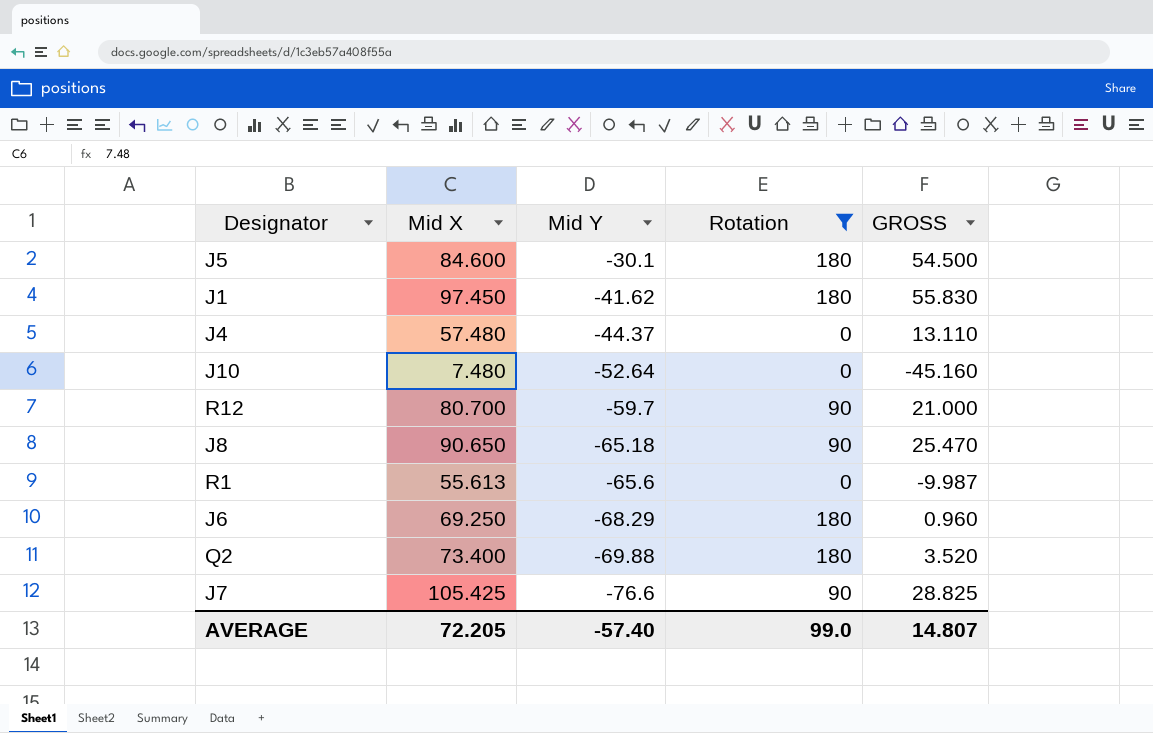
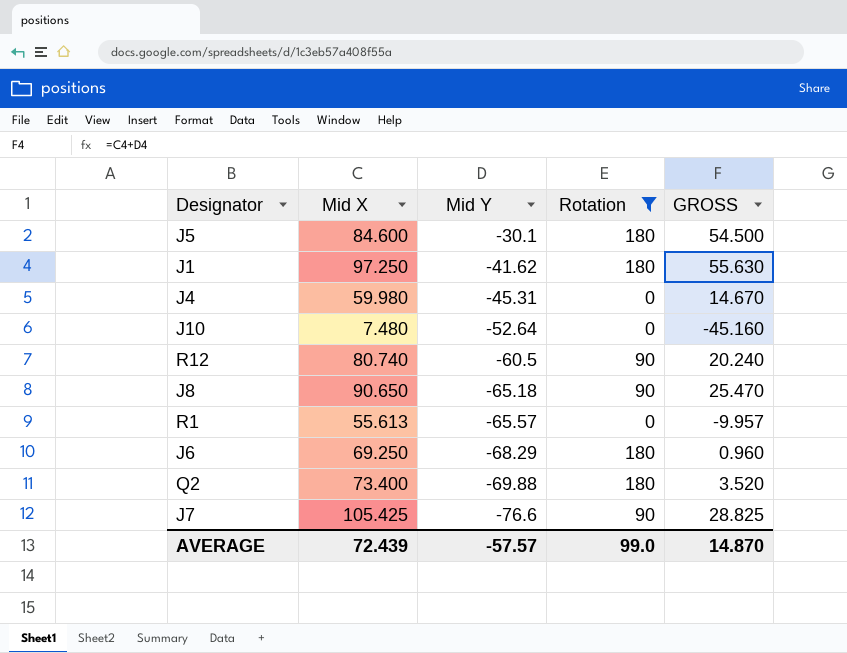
J1 | Mid X: 97.450 -> 97.250
J1 | GROSS: 55.830 -> 55.630
J4 | Mid X: 57.480 -> 59.980
J4 | Mid Y: -44.37 -> -45.31
J4 | GROSS: 13.110 -> 14.670
R12 | Mid X: 80.700 -> 80.740
R12 | Mid Y: -59.7 -> -60.5
R12 | GROSS: 21.000 -> 20.240
R1 | Mid Y: -65.6 -> -65.57
R1 | GROSS: -9.987 -> -9.957
AVERAGE | Mid X: 72.205 -> 72.439
AVERAGE | Mid Y: -57.40 -> -57.57
AVERAGE | GROSS: 14.807 -> 14.870

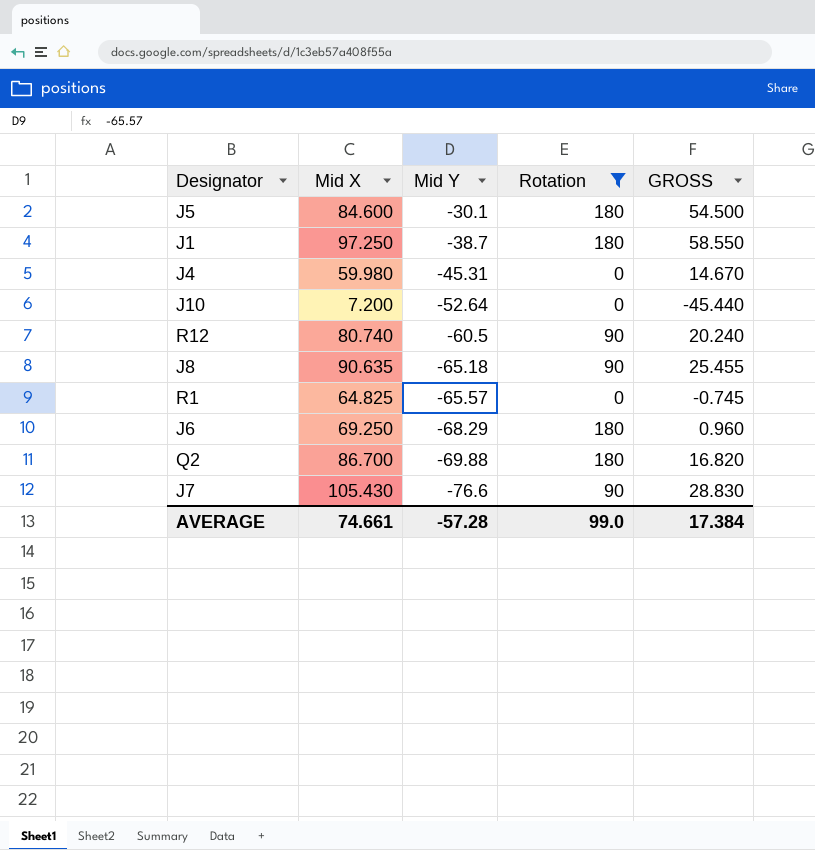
J1 | Mid Y: -41.62 -> -38.7
J1 | GROSS: 55.630 -> 58.550
J10 | Mid X: 7.480 -> 7.200
J10 | GROSS: -45.160 -> -45.440
J8 | Mid X: 90.650 -> 90.635
J8 | GROSS: 25.470 -> 25.455
R1 | Mid X: 55.613 -> 64.825
R1 | GROSS: -9.957 -> -0.745
Q2 | Mid X: 73.400 -> 86.700
Q2 | GROSS: 3.520 -> 16.820
J7 | Mid X: 105.425 -> 105.430
J7 | GROSS: 28.825 -> 28.830
AVERAGE | Mid X: 72.439 -> 74.661
AVERAGE | Mid Y: -57.57 -> -57.28
AVERAGE | GROSS: 14.870 -> 17.384

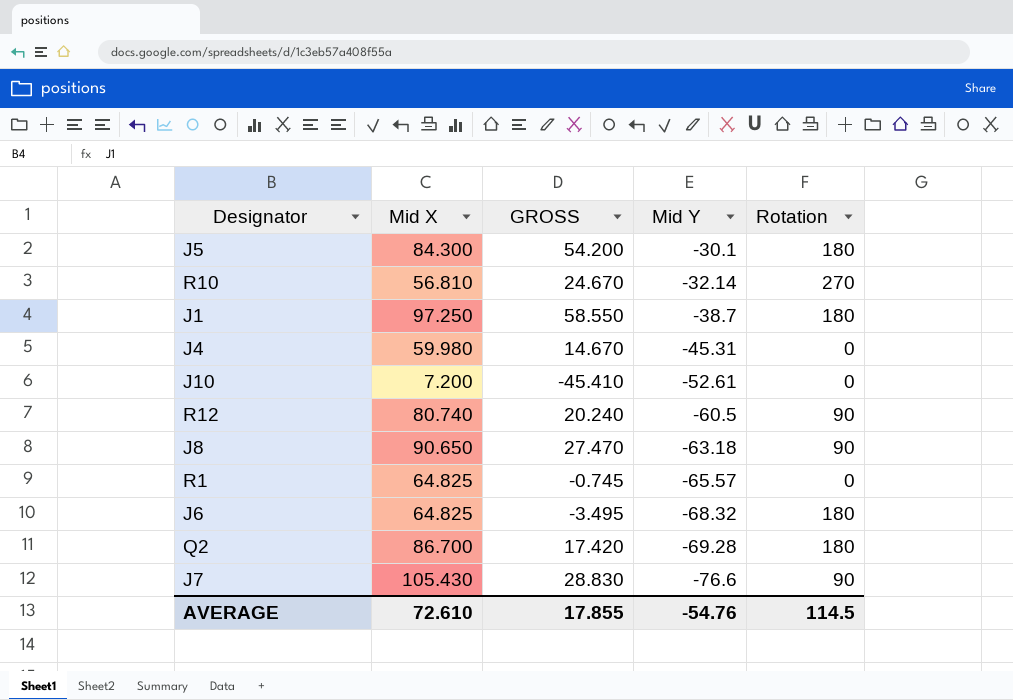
filter: Rotation != 270 -> none
column GROSS | position: 5 -> 3
J5 | Mid X: 84.600 -> 84.300
J5 | GROSS: 54.500 -> 54.200
J10 | GROSS: -45.440 -> -45.410
J10 | Mid Y: -52.64 -> -52.61
J8 | Mid X: 90.635 -> 90.650
J8 | GROSS: 25.455 -> 27.470
J8 | Mid Y: -65.18 -> -63.18
J6 | Mid X: 69.250 -> 64.825
J6 | GROSS: 0.960 -> -3.495
J6 | Mid Y: -68.29 -> -68.32
Q2 | GROSS: 16.820 -> 17.420
Q2 | Mid Y: -69.88 -> -69.28
AVERAGE | Mid X: 74.661 -> 72.610
AVERAGE | GROSS: 17.384 -> 17.855
AVERAGE | Mid Y: -57.28 -> -54.76
AVERAGE | Rotation: 99.0 -> 114.5

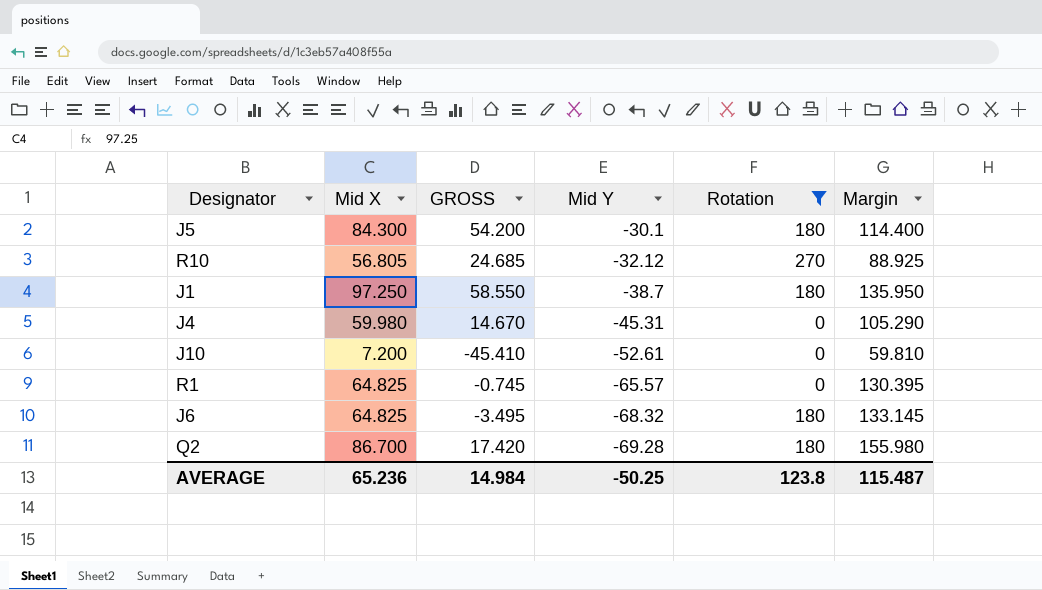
filter: none -> Rotation != 90
column Margin | formula: none -> [Mid X] - [Mid Y]
R10 | Mid X: 56.810 -> 56.805
R10 | GROSS: 24.670 -> 24.685
R10 | Mid Y: -32.14 -> -32.12
AVERAGE | Mid X: 72.610 -> 65.236
AVERAGE | GROSS: 17.855 -> 14.984
AVERAGE | Mid Y: -54.76 -> -50.25
AVERAGE | Rotation: 114.5 -> 123.8

